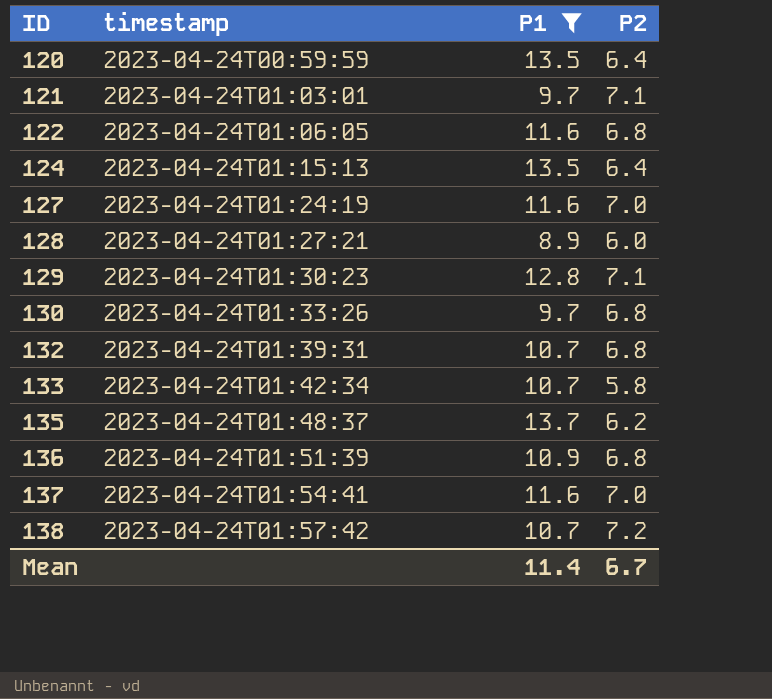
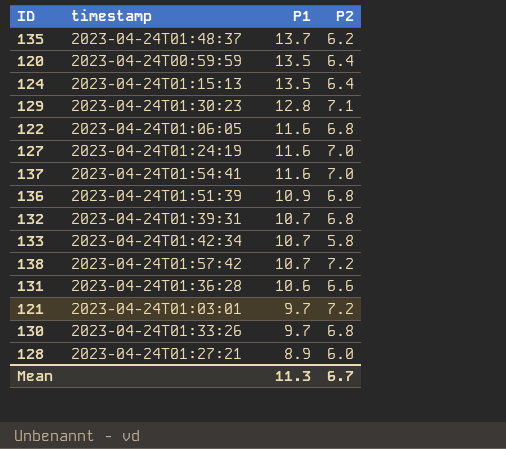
filter: P1 != 10.6 -> none
row order: ID ascending -> P1 descending
121 | P2: 7.1 -> 7.2
Mean | P1: 11.4 -> 11.3

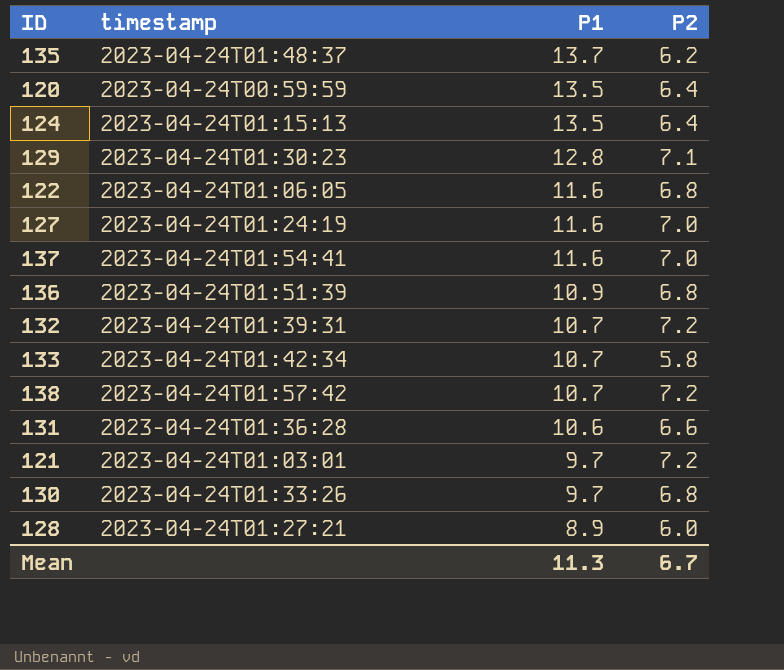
132 | P2: 6.8 -> 7.2

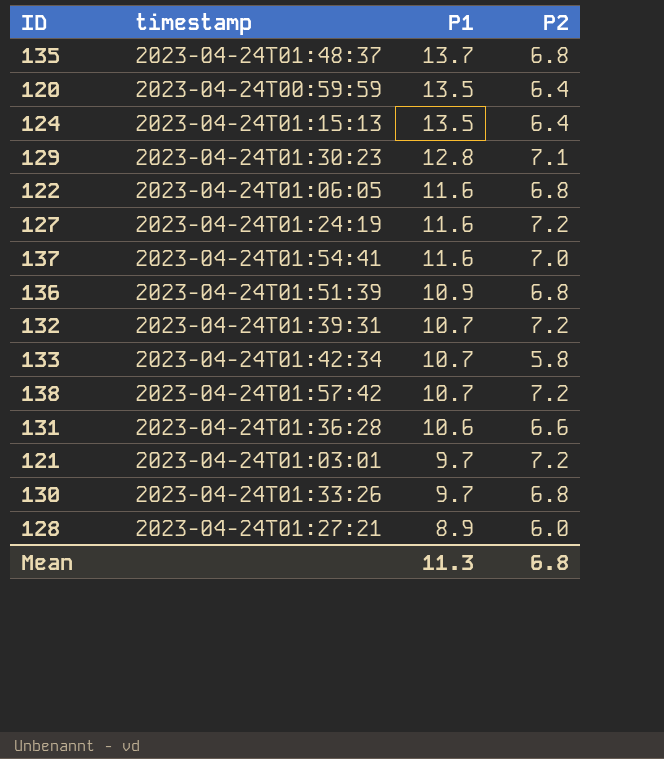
135 | P2: 6.2 -> 6.8
127 | P2: 7.0 -> 7.2
Mean | P2: 6.7 -> 6.8

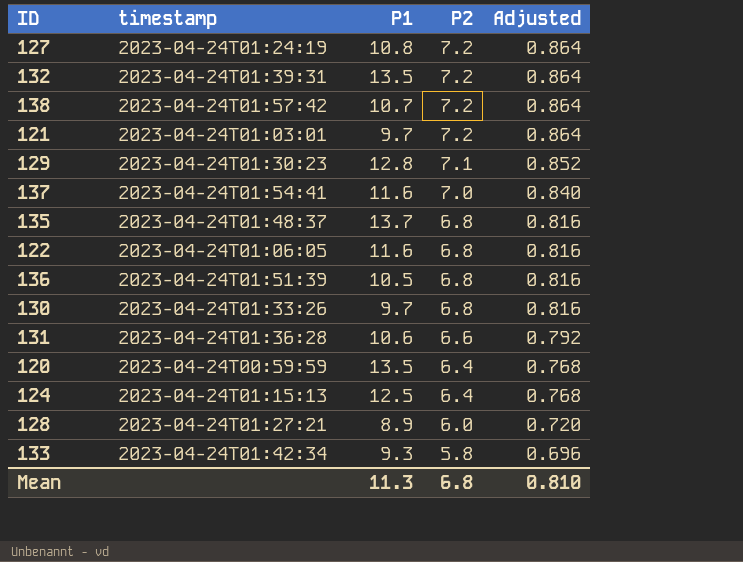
row order: P1 descending -> P2 descending
column Adjusted | formula: none -> [P2] * 0.12
127 | P1: 11.6 -> 10.8
132 | P1: 10.7 -> 13.5
136 | P1: 10.9 -> 10.5
124 | P1: 13.5 -> 12.5
133 | P1: 10.7 -> 9.3

